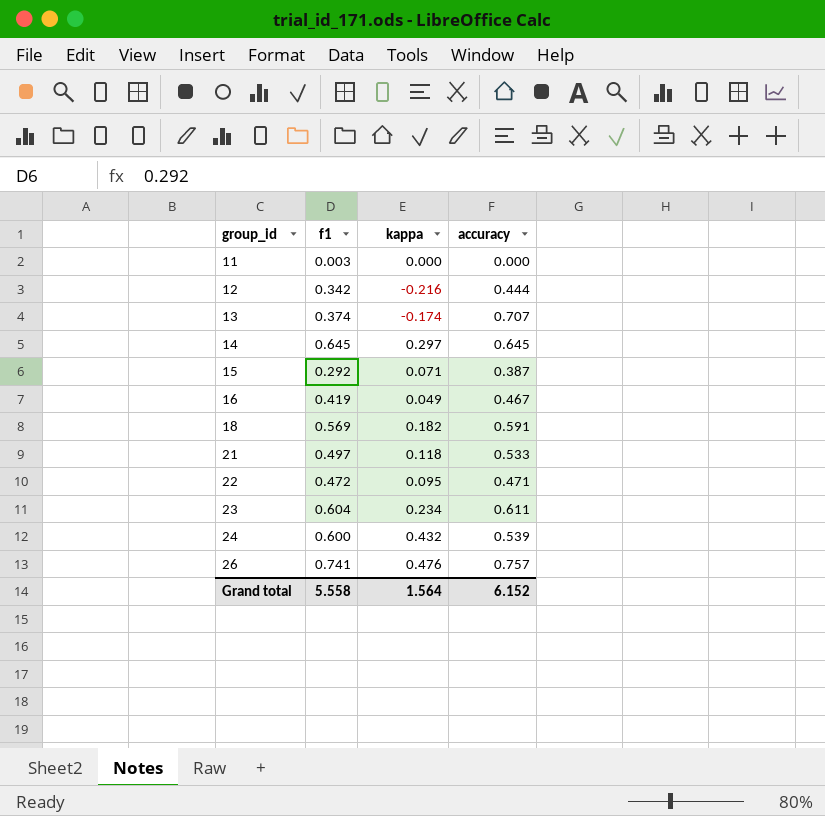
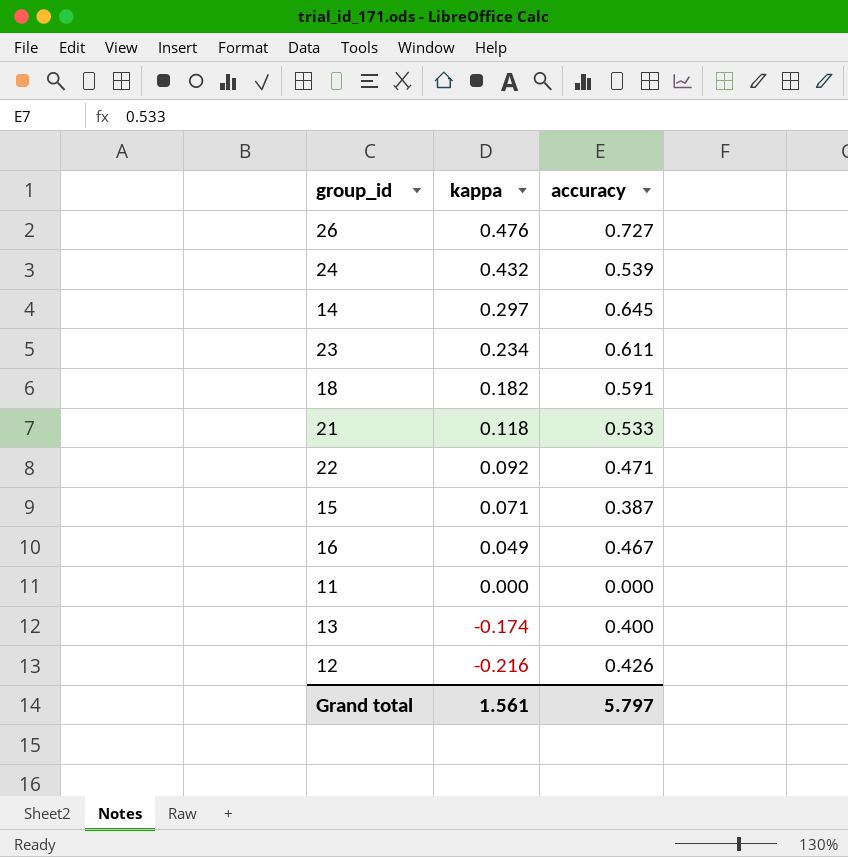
row order: group_id ascending -> kappa descending
column f1 | position: 2 -> none
26 | accuracy: 0.757 -> 0.727
22 | kappa: 0.095 -> 0.092
13 | accuracy: 0.707 -> 0.400
12 | accuracy: 0.444 -> 0.426
Grand total | kappa: 1.564 -> 1.561
Grand total | accuracy: 6.152 -> 5.797

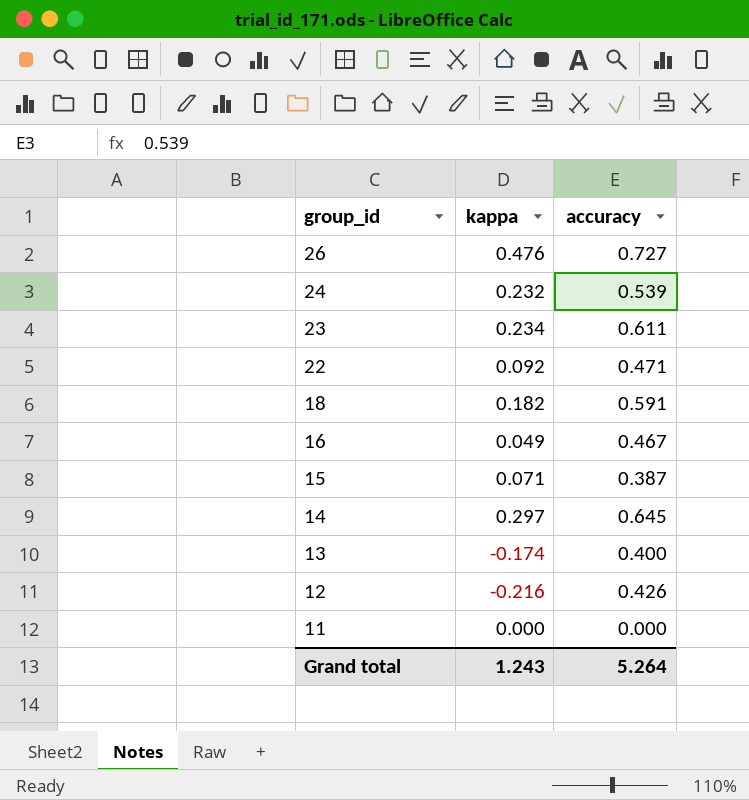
row order: kappa descending -> group_id descending
row 21: 0.118 | 0.533 -> none
24 | kappa: 0.432 -> 0.232
Grand total | kappa: 1.561 -> 1.243
Grand total | accuracy: 5.797 -> 5.264

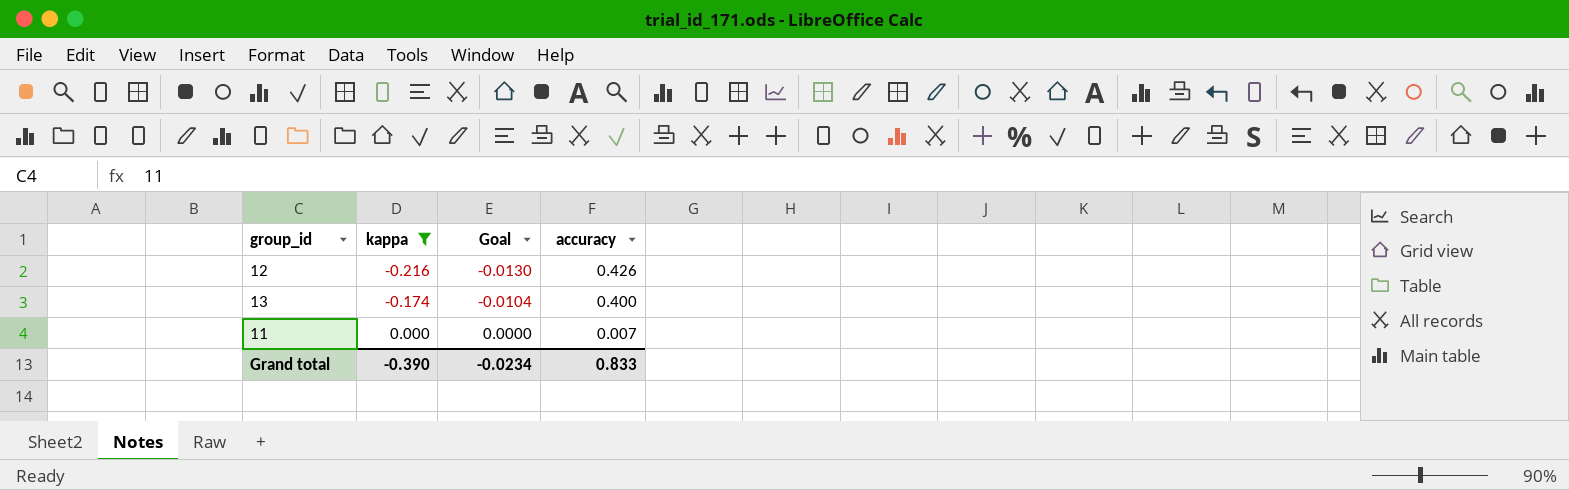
filter: none -> kappa <= 0.000
row order: group_id descending -> kappa ascending
column Goal | formula: none -> [kappa] * 0.06
11 | accuracy: 0.000 -> 0.007
Grand total | kappa: 1.243 -> -0.390
Grand total | accuracy: 5.264 -> 0.833

